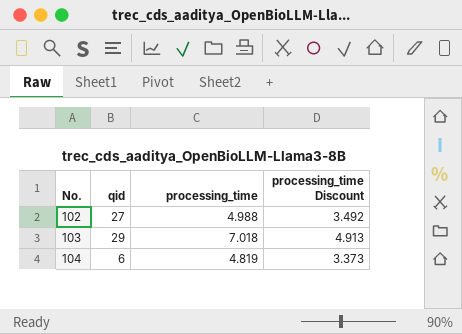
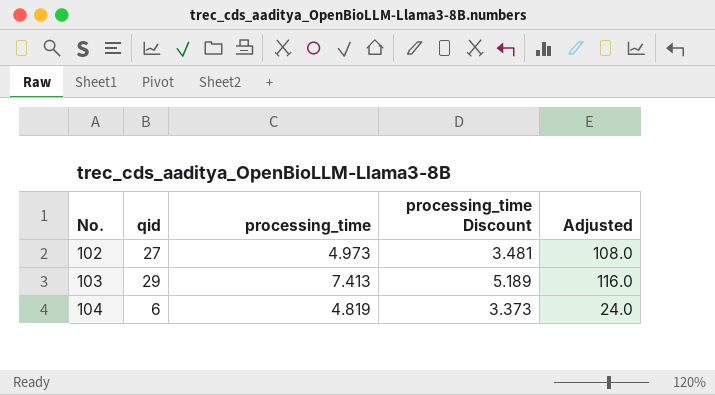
column Adjusted | formula: none -> [qid] * 4
102 | processing_time: 4.988 -> 4.973
102 | processing_time Discount: 3.492 -> 3.481
103 | processing_time: 7.018 -> 7.413
103 | processing_time Discount: 4.913 -> 5.189

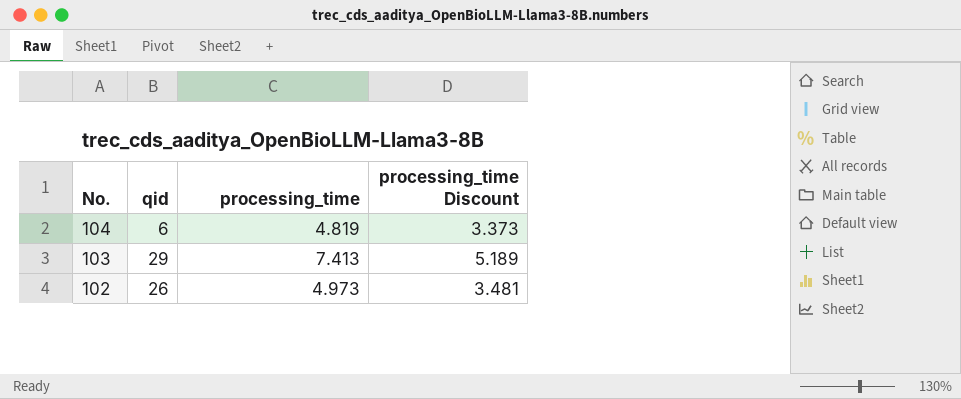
row order: No. ascending -> No. descending
column Adjusted | formula: [qid] * 4 -> none
102 | qid: 27 -> 26

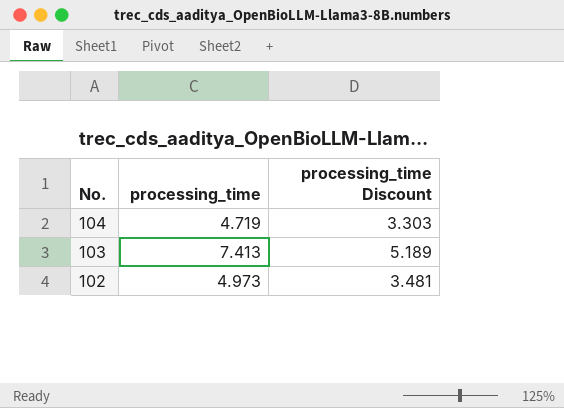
column qid | position: 2 -> none
104 | processing_time: 4.819 -> 4.719
104 | processing_time Discount: 3.373 -> 3.303

